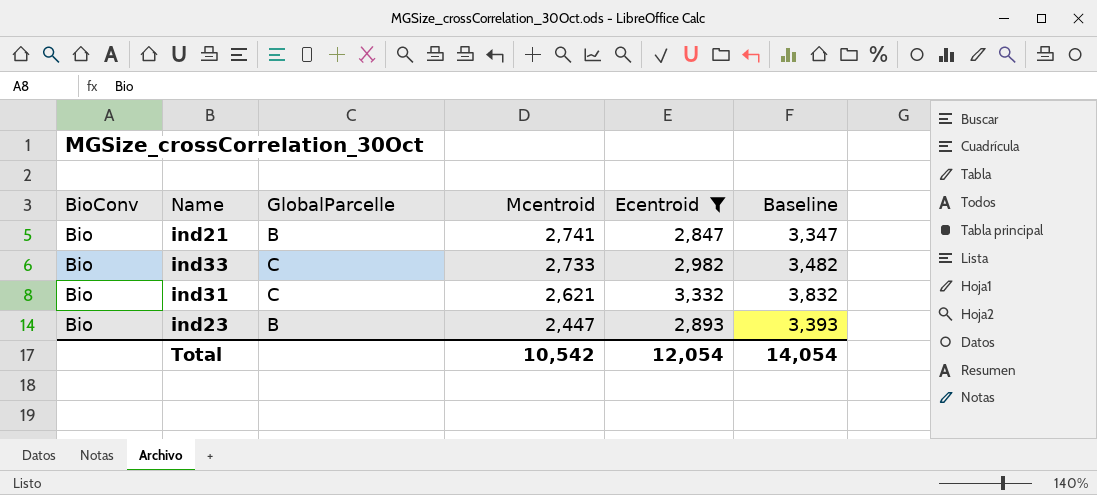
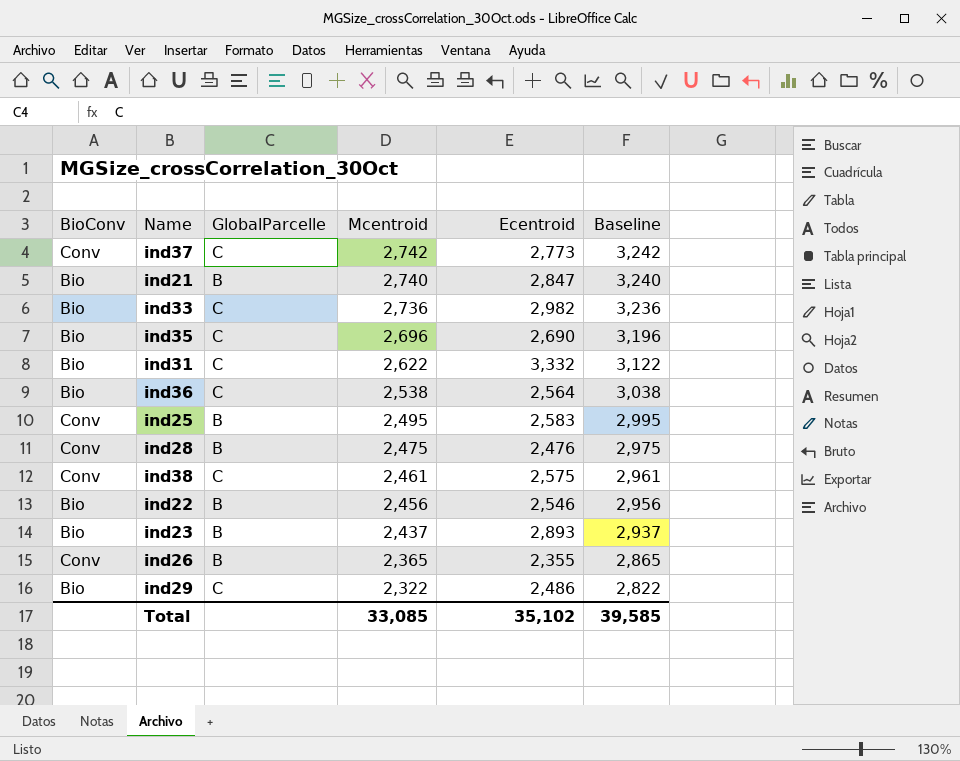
filter: Ecentroid >= 2,847 -> none
column Baseline | formula: [Ecentroid] + 500 -> [Mcentroid] + 500
ind21 | Mcentroid: 2,741 -> 2,740
ind33 | Mcentroid: 2,733 -> 2,736
ind31 | Mcentroid: 2,621 -> 2,622
ind23 | Mcentroid: 2,447 -> 2,437
Total | Mcentroid: 10,542 -> 33,085
Total | Ecentroid: 12,054 -> 35,102
Total | Baseline: 14,054 -> 39,585

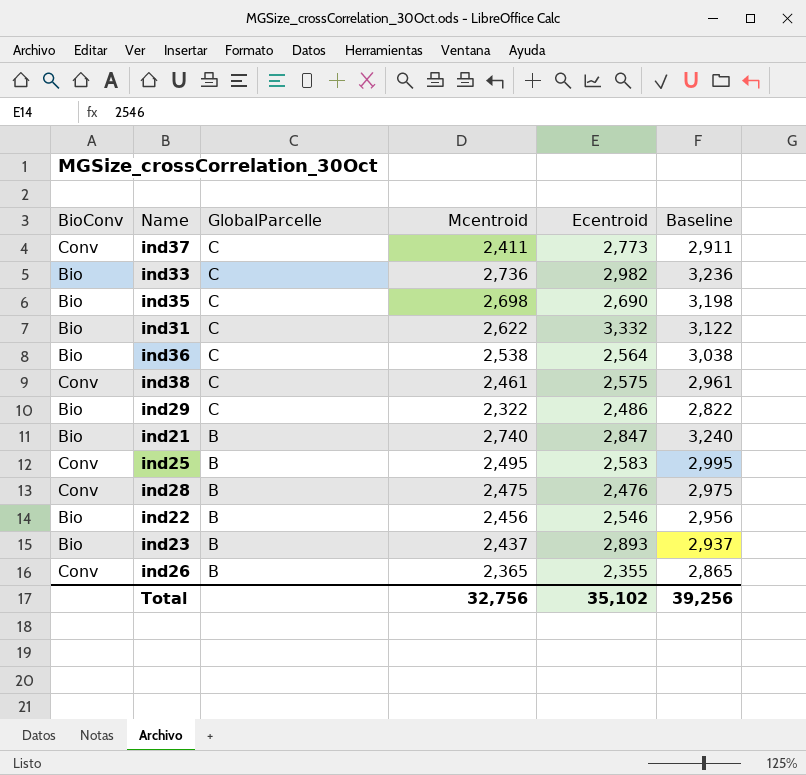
row order: Mcentroid descending -> GlobalParcelle descending
ind37 | Mcentroid: 2,742 -> 2,411
ind37 | Baseline: 3,242 -> 2,911
ind35 | Mcentroid: 2,696 -> 2,698
ind35 | Baseline: 3,196 -> 3,198
Total | Mcentroid: 33,085 -> 32,756
Total | Baseline: 39,585 -> 39,256

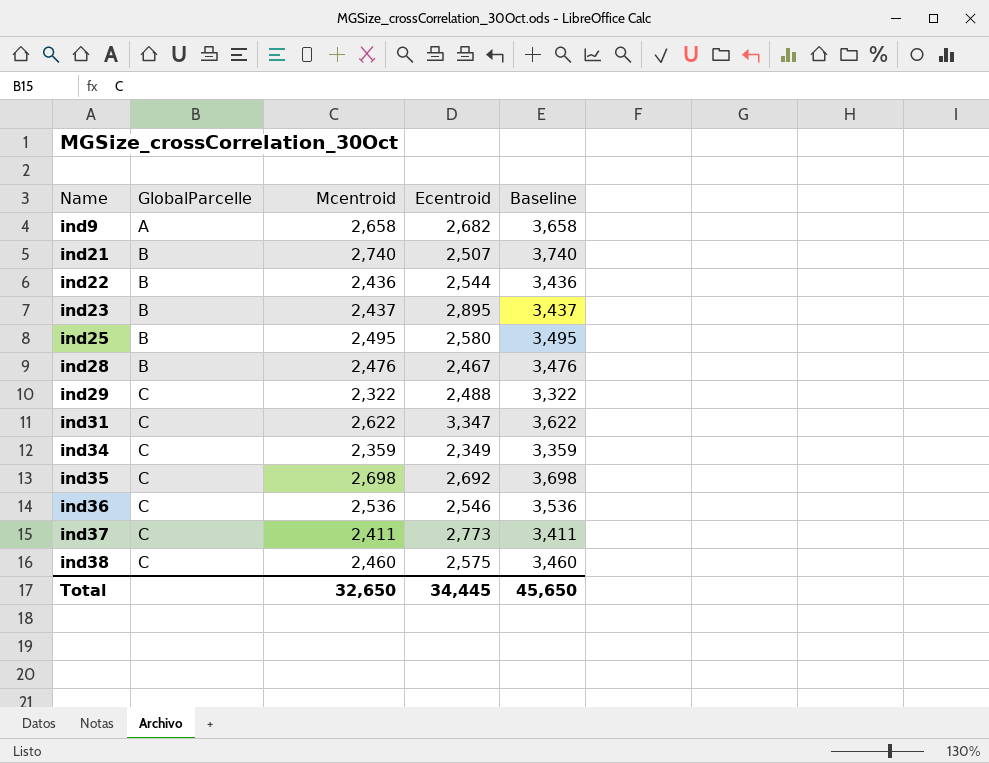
row order: GlobalParcelle descending -> Name ascending
column BioConv | position: 1 -> none
column Baseline | formula: [Mcentroid] + 500 -> [Mcentroid] + 1000
row ind33: Bio | C | 2,736 | 2,982 | 3,236 -> none
row ind26: Conv | B | 2,365 | 2,355 | 2,865 -> none
row ind9: none -> A | 2,658 | 2,682 | 3,658
ind21 | Ecentroid: 2,847 -> 2,507
ind22 | Mcentroid: 2,456 -> 2,436
ind22 | Ecentroid: 2,546 -> 2,544
ind23 | Ecentroid: 2,893 -> 2,895
ind25 | Ecentroid: 2,583 -> 2,580
ind28 | Mcentroid: 2,475 -> 2,476
ind28 | Ecentroid: 2,476 -> 2,467
ind29 | Ecentroid: 2,486 -> 2,488
ind31 | Ecentroid: 3,332 -> 3,347
row ind34: none -> C | 2,359 | 2,349 | 3,359
ind35 | Ecentroid: 2,690 -> 2,692
ind36 | Mcentroid: 2,538 -> 2,536
ind36 | Ecentroid: 2,564 -> 2,546
ind38 | Mcentroid: 2,461 -> 2,460
Total | Mcentroid: 32,756 -> 32,650
Total | Ecentroid: 35,102 -> 34,445
Total | Baseline: 39,256 -> 45,650

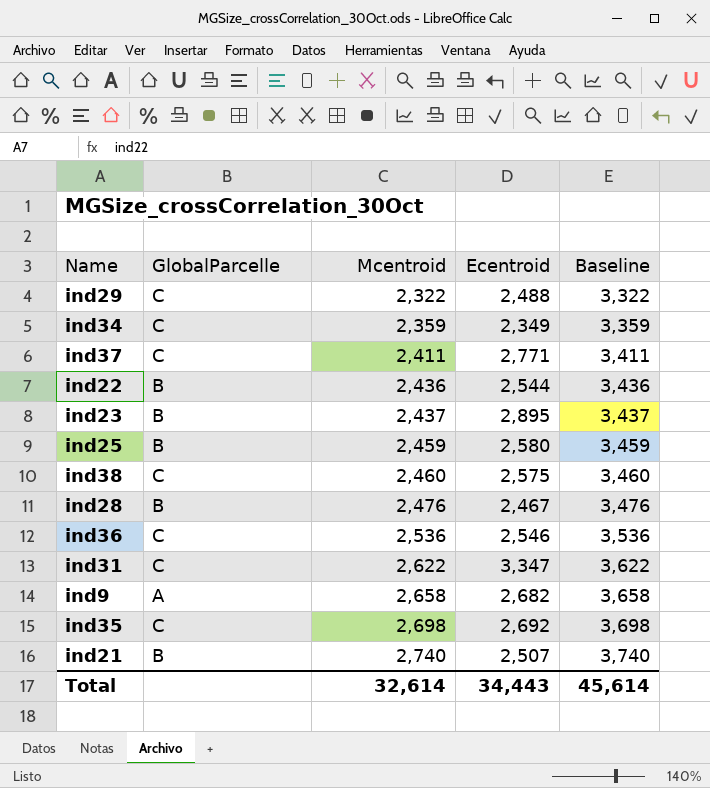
row order: Name ascending -> Mcentroid ascending
ind37 | Ecentroid: 2,773 -> 2,771
ind25 | Mcentroid: 2,495 -> 2,459
ind25 | Baseline: 3,495 -> 3,459
Total | Mcentroid: 32,650 -> 32,614
Total | Ecentroid: 34,445 -> 34,443
Total | Baseline: 45,650 -> 45,614

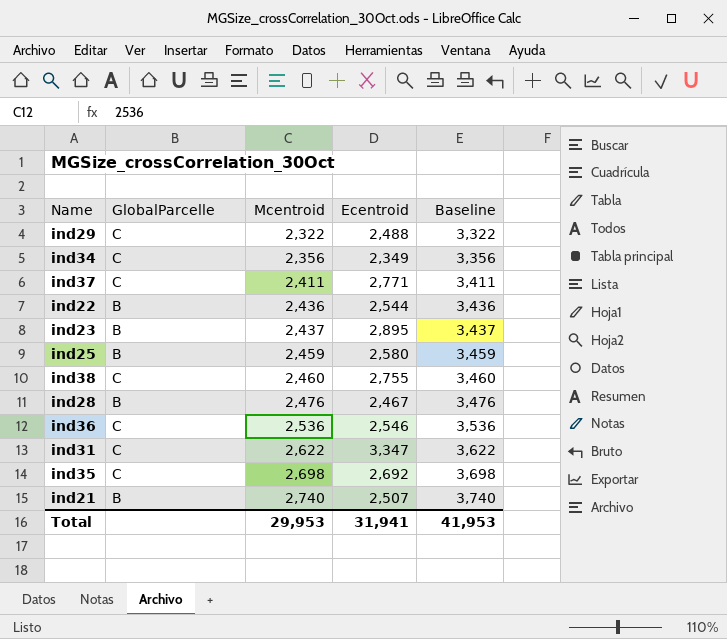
row ind9: A | 2,658 | 2,682 | 3,658 -> none
ind34 | Mcentroid: 2,359 -> 2,356
ind34 | Baseline: 3,359 -> 3,356
ind38 | Ecentroid: 2,575 -> 2,755
Total | Mcentroid: 32,614 -> 29,953
Total | Ecentroid: 34,443 -> 31,941
Total | Baseline: 45,614 -> 41,953

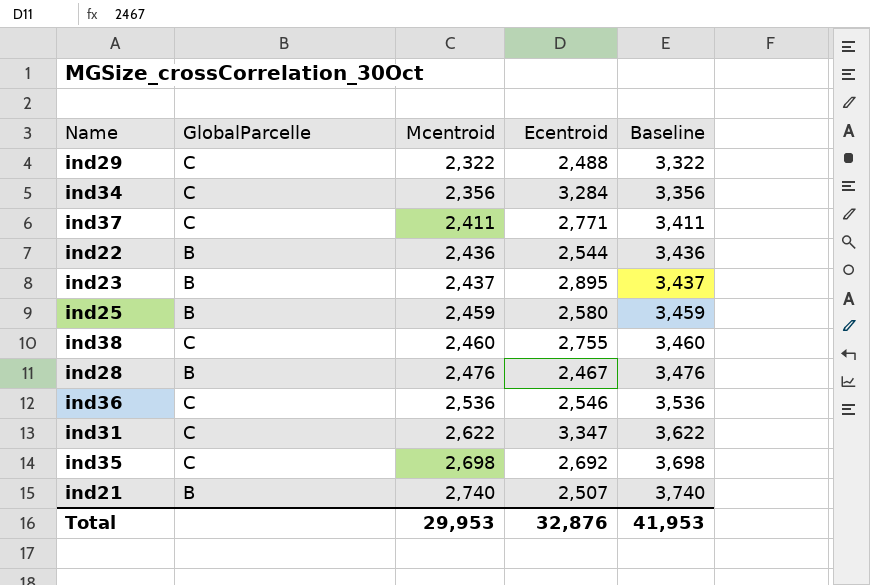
ind34 | Ecentroid: 2,349 -> 3,284
Total | Ecentroid: 31,941 -> 32,876

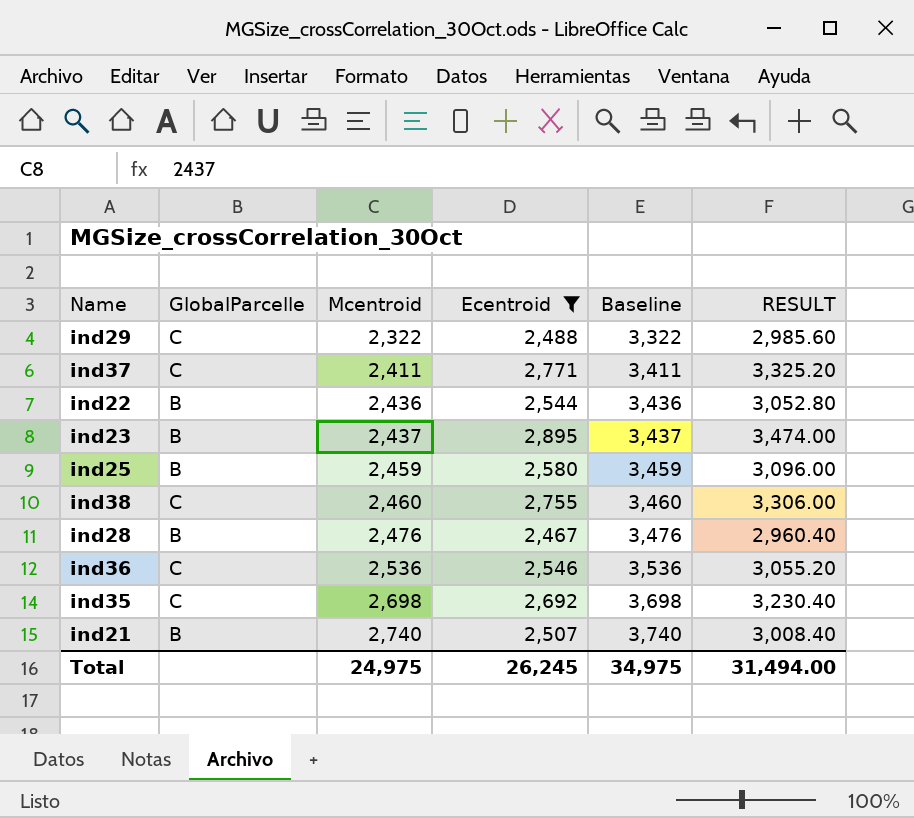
filter: none -> Ecentroid <= 2,895
column RESULT | formula: none -> [Ecentroid] * 1.2
Total | Mcentroid: 29,953 -> 24,975
Total | Ecentroid: 32,876 -> 26,245
Total | Baseline: 41,953 -> 34,975

